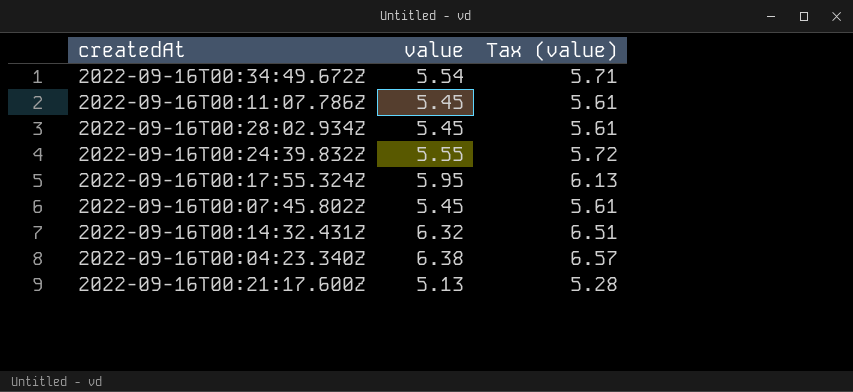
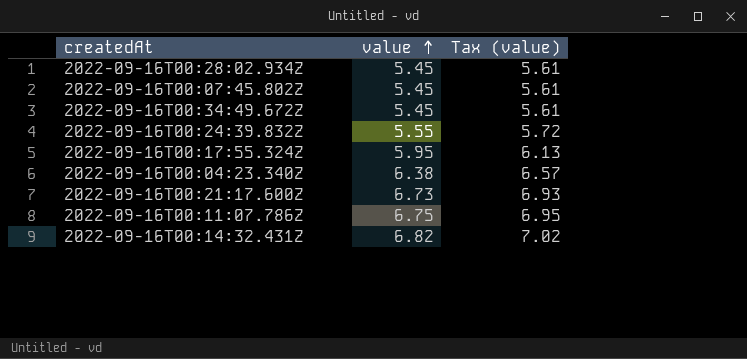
row order: none -> value ascending
2022-09-16T00:34:49.672Z | value: 5.54 -> 5.45
2022-09-16T00:34:49.672Z | Tax (value): 5.71 -> 5.61
2022-09-16T00:21:17.600Z | value: 5.13 -> 6.73
2022-09-16T00:21:17.600Z | Tax (value): 5.28 -> 6.93
2022-09-16T00:11:07.786Z | value: 5.45 -> 6.75
2022-09-16T00:11:07.786Z | Tax (value): 5.61 -> 6.95
2022-09-16T00:14:32.431Z | value: 6.32 -> 6.82
2022-09-16T00:14:32.431Z | Tax (value): 6.51 -> 7.02

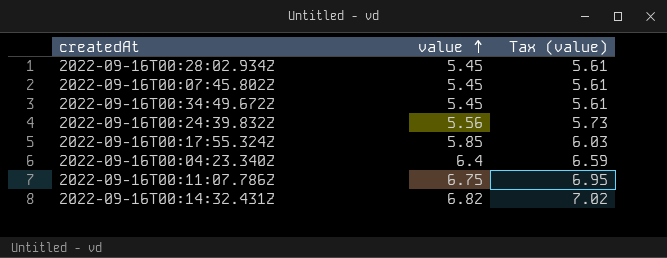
row 2022-09-16T00:21:17.600Z: 6.73 | 6.93 -> none
2022-09-16T00:24:39.832Z | value: 5.55 -> 5.56
2022-09-16T00:24:39.832Z | Tax (value): 5.72 -> 5.73
2022-09-16T00:17:55.324Z | value: 5.95 -> 5.85
2022-09-16T00:17:55.324Z | Tax (value): 6.13 -> 6.03
2022-09-16T00:04:23.340Z | value: 6.38 -> 6.4
2022-09-16T00:04:23.340Z | Tax (value): 6.57 -> 6.59

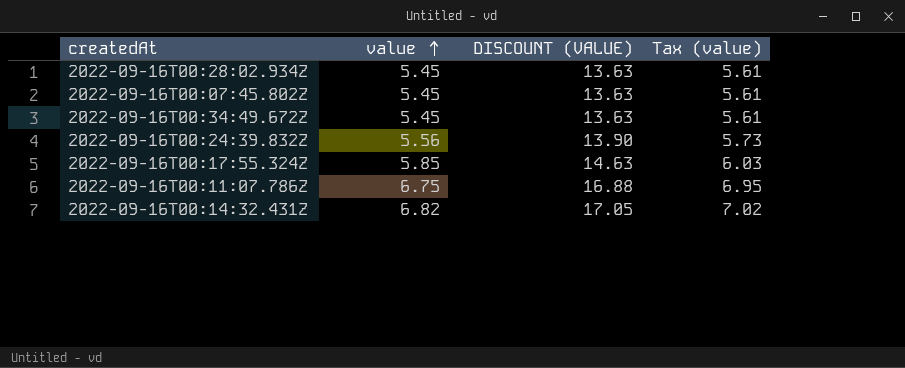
column DISCOUNT (VALUE) | formula: none -> [value] * 2.5
row 2022-09-16T00:04:23.340Z: 6.4 | 6.59 -> none

